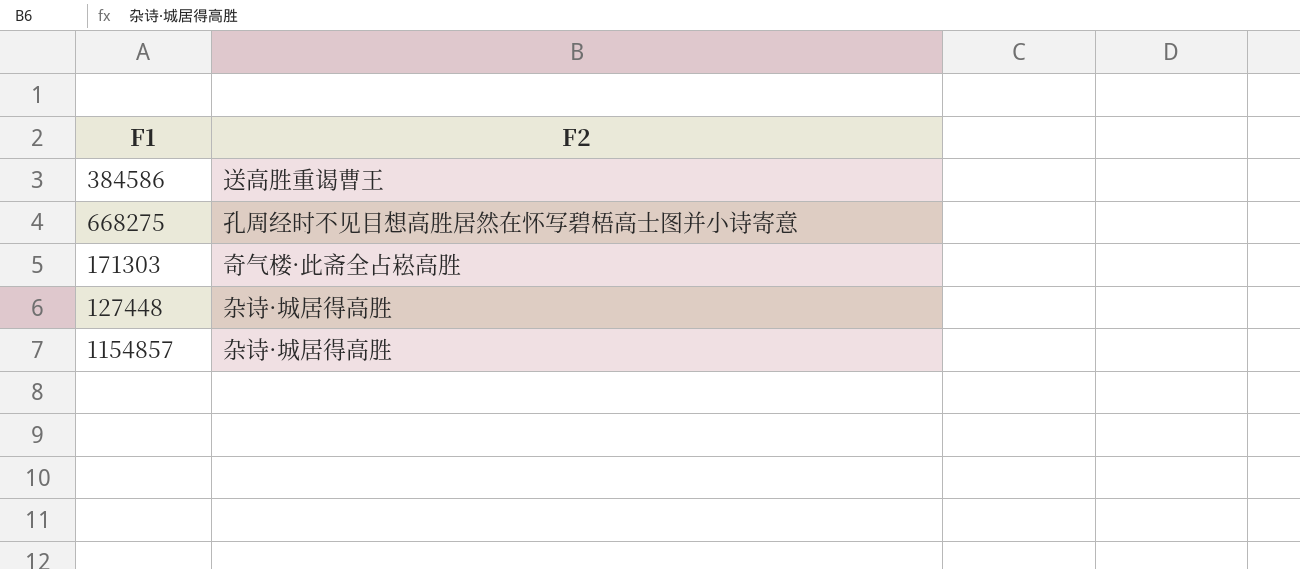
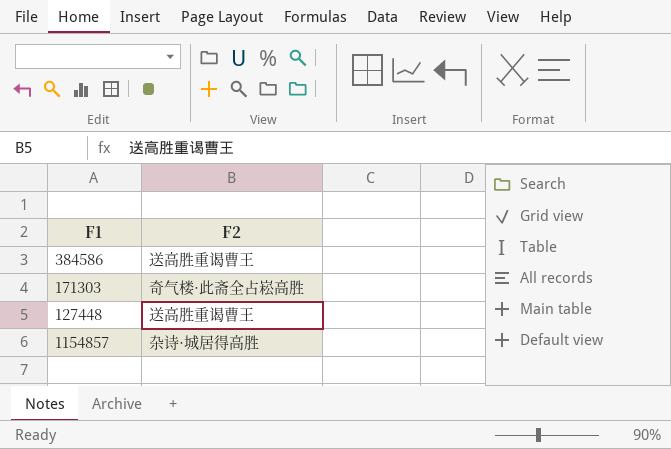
row 668275: 孔周经时不见目想高胜居然在怀写碧梧高士图并小诗寄意 -> none
127448 | F2: 杂诗·城居得高胜 -> 送高胜重谒曹王

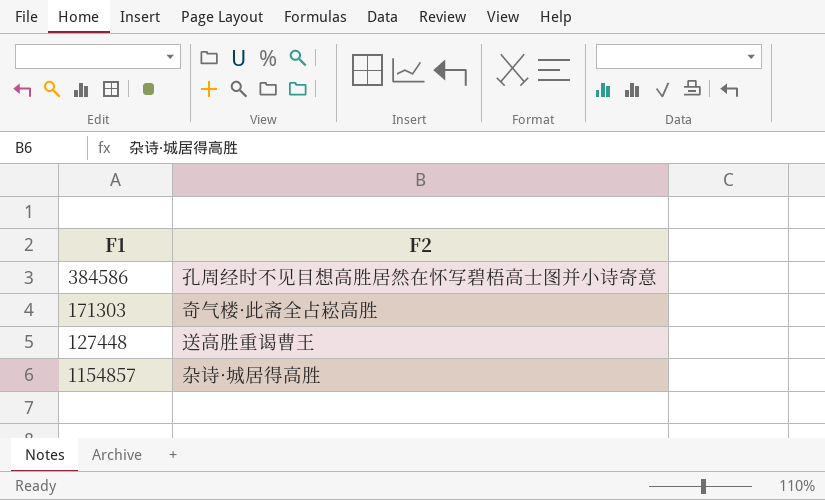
384586 | F2: 送高胜重谒曹王 -> 孔周经时不见目想高胜居然在怀写碧梧高士图并小诗寄意

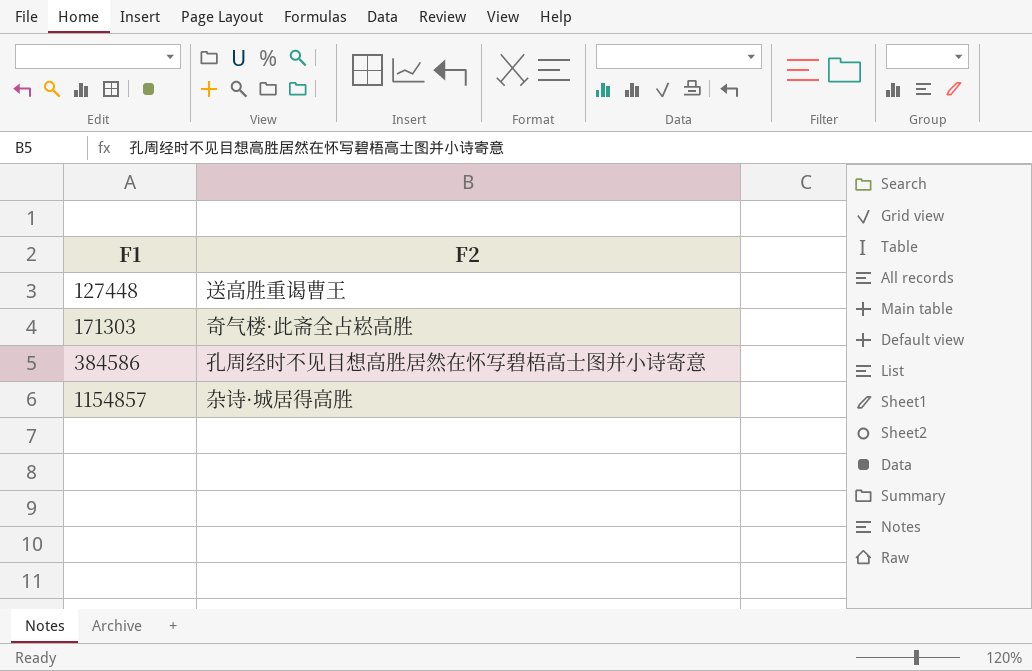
row order: none -> F1 ascending

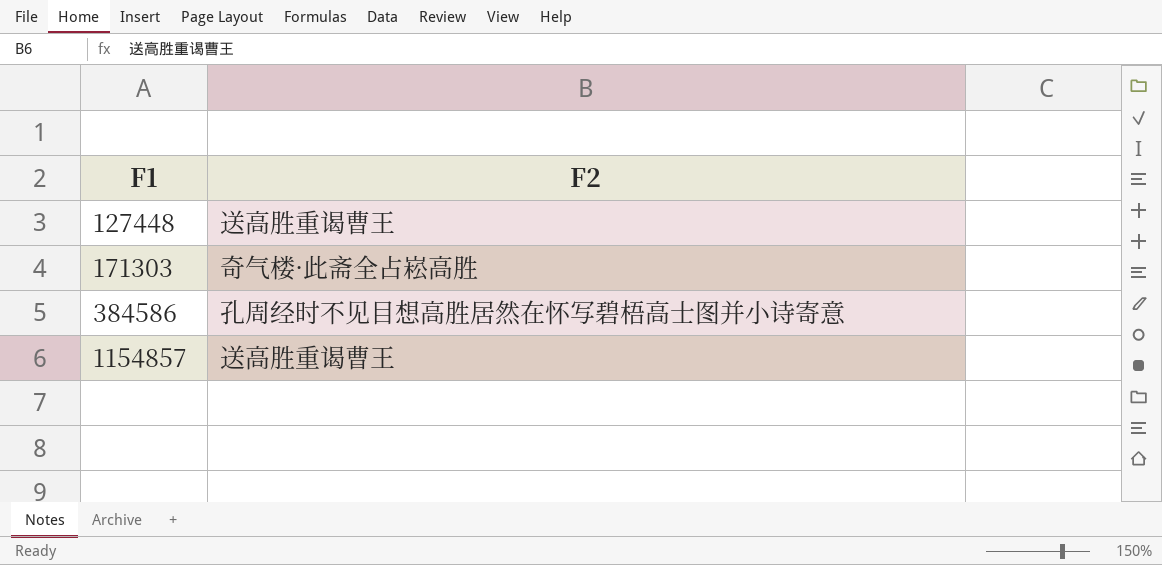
1154857 | F2: 杂诗·城居得高胜 -> 送高胜重谒曹王

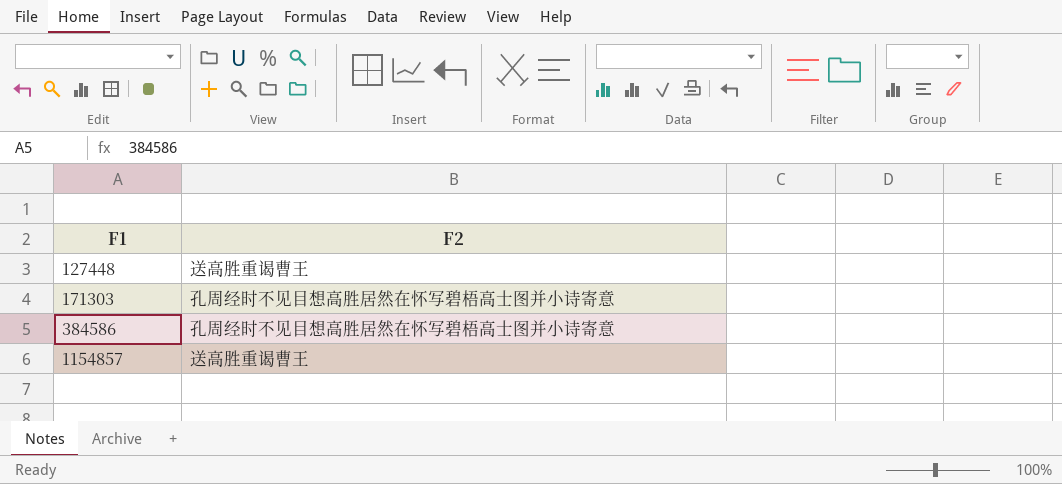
171303 | F2: 奇气楼·此斋全占崧高胜 -> 孔周经时不见目想高胜居然在怀写碧梧高士图并小诗寄意

